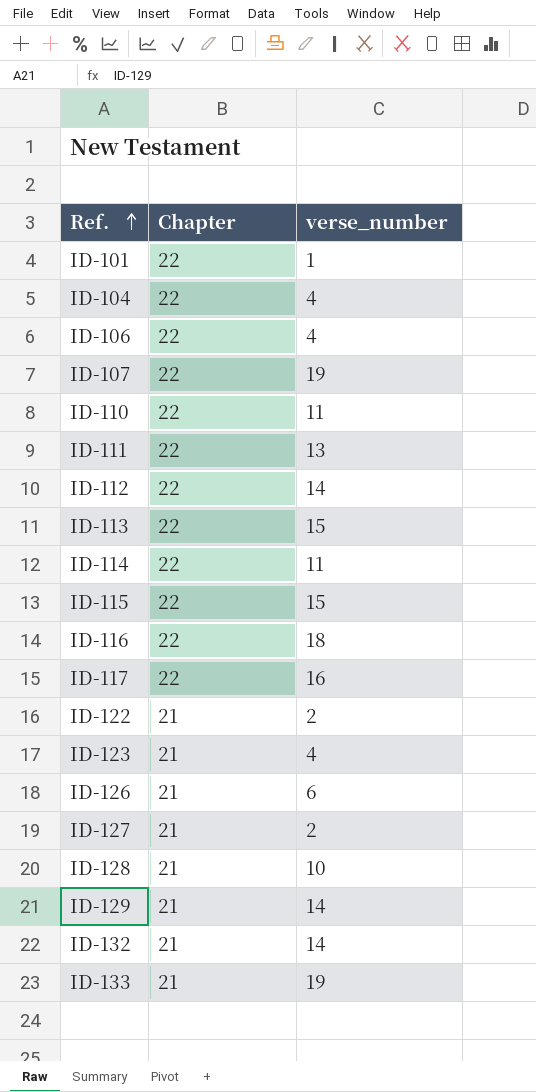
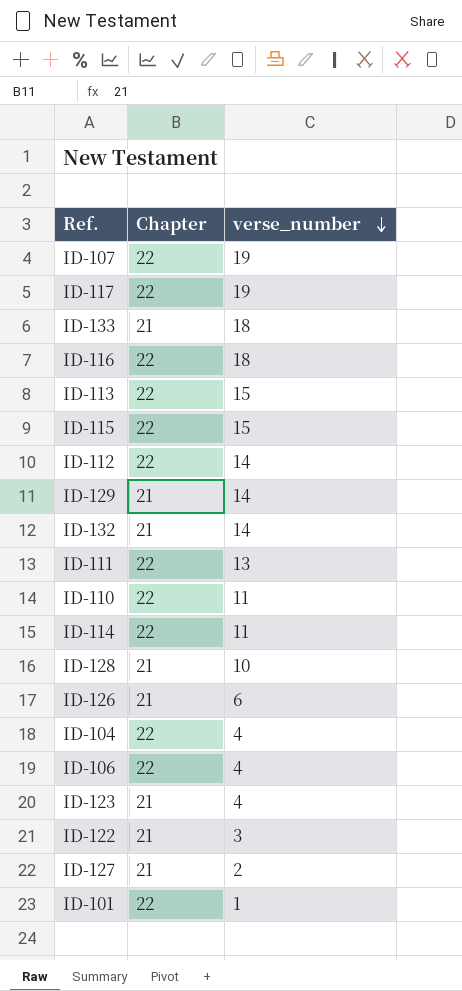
row order: Ref. ascending -> verse_number descending
ID-117 | verse_number: 16 -> 19
ID-133 | verse_number: 19 -> 18
ID-122 | verse_number: 2 -> 3

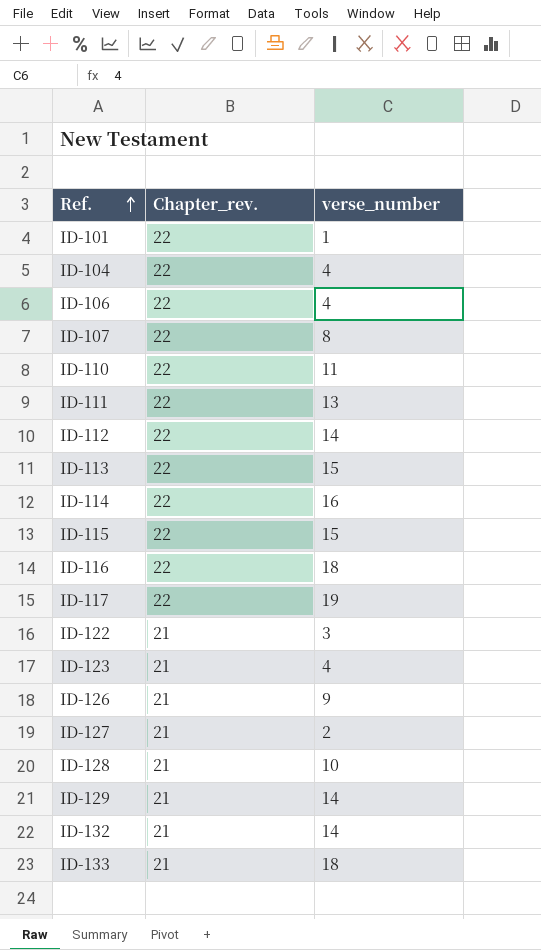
row order: verse_number descending -> Ref. ascending
column name: Chapter -> Chapter_rev.
ID-107 | verse_number: 19 -> 8
ID-114 | verse_number: 11 -> 16
ID-126 | verse_number: 6 -> 9

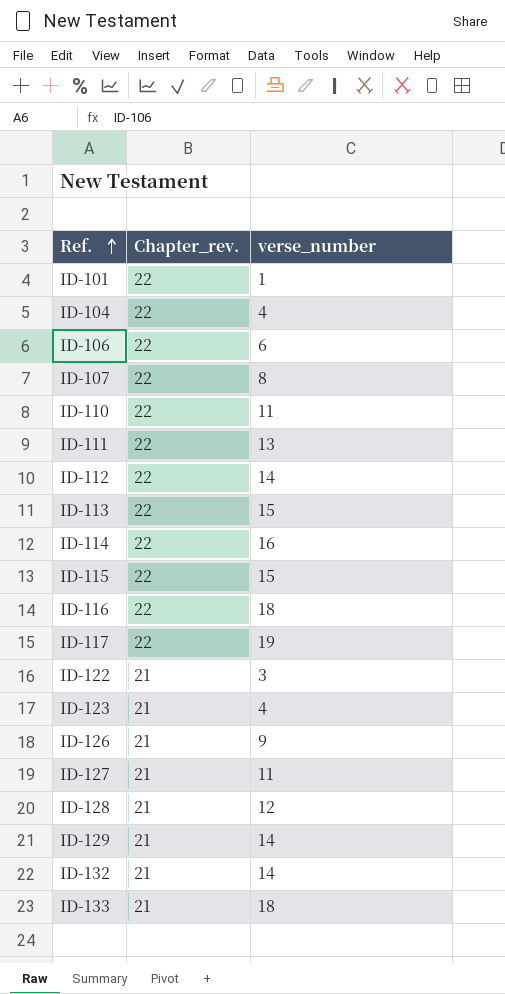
ID-106 | verse_number: 4 -> 6
ID-127 | verse_number: 2 -> 11
ID-128 | verse_number: 10 -> 12

